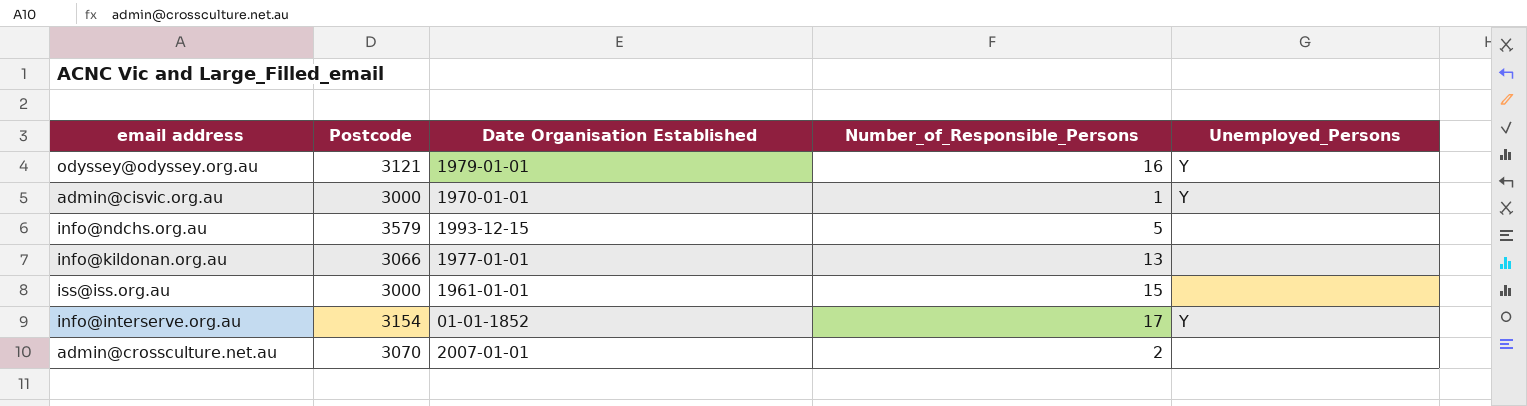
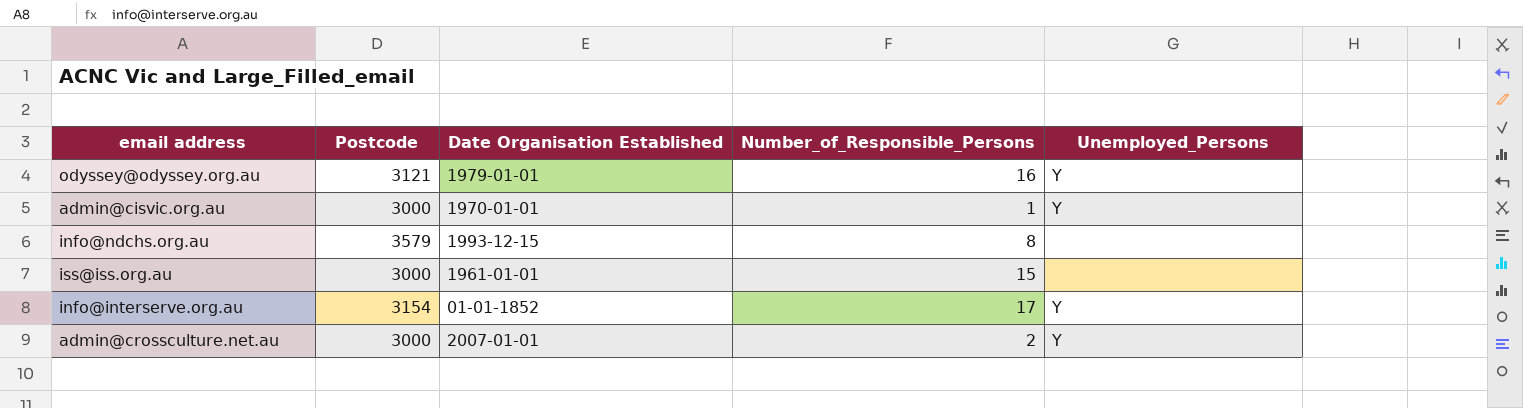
row info@kildonan.org.au: 3066 | 1977-01-01 | 13 | none -> none
info@ndchs.org.au | Number_of_Responsible_Persons: 5 -> 8
admin@crossculture.net.au | Postcode: 3070 -> 3000
admin@crossculture.net.au | Unemployed_Persons: none -> Y

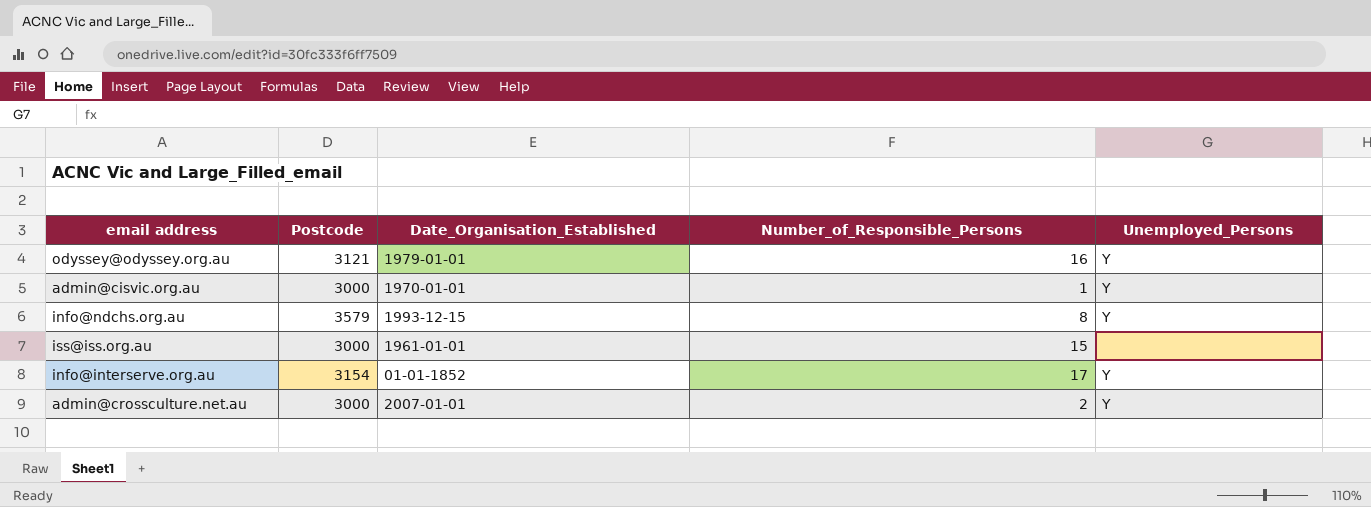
column name: Date Organisation Established -> Date_Organisation_Established
info@ndchs.org.au | Unemployed_Persons: none -> Y

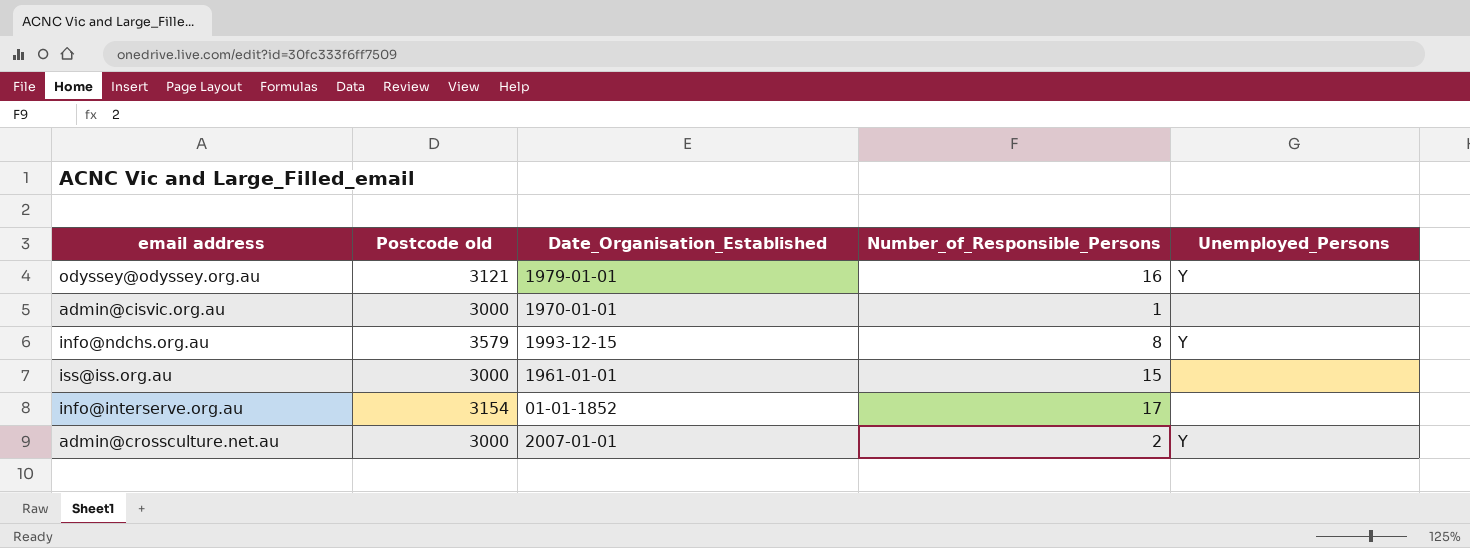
column name: Postcode -> Postcode old
admin@cisvic.org.au | Unemployed_Persons: Y -> none
info@interserve.org.au | Unemployed_Persons: Y -> none

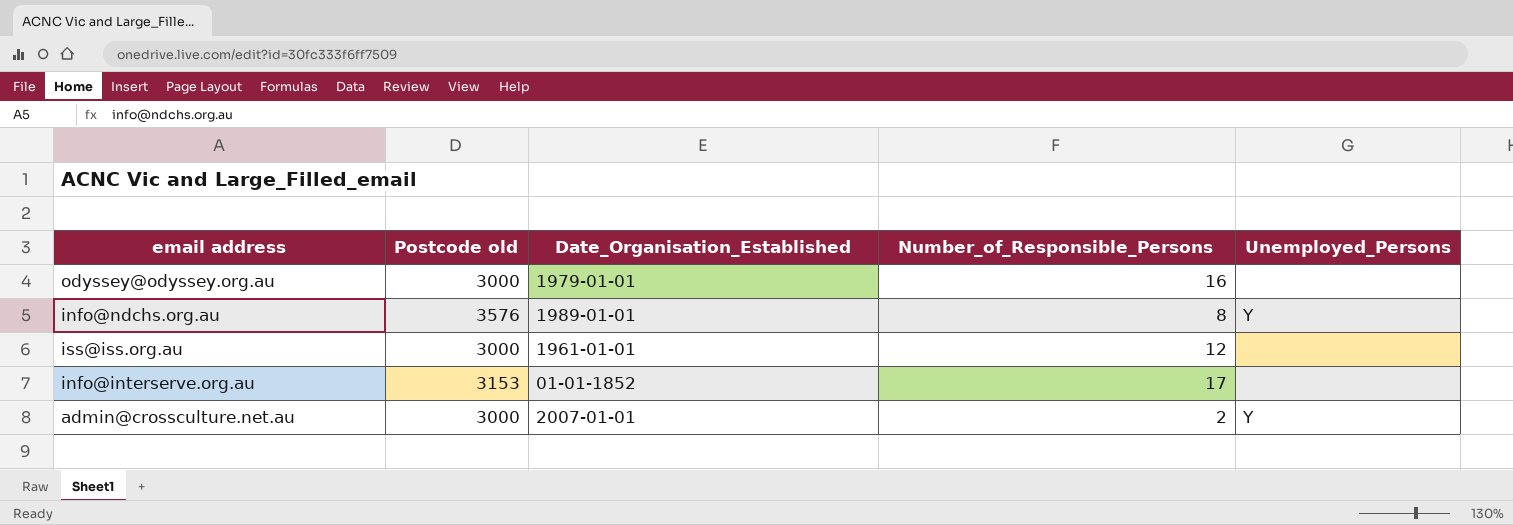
row admin@cisvic.org.au: 3000 | 1970-01-01 | 1 | none -> none
odyssey@odyssey.org.au | Postcode old: 3121 -> 3000
odyssey@odyssey.org.au | Unemployed_Persons: Y -> none
info@ndchs.org.au | Postcode old: 3579 -> 3576
info@ndchs.org.au | Date_Organisation_Established: 1993-12-15 -> 1989-01-01
iss@iss.org.au | Number_of_Responsible_Persons: 15 -> 12
info@interserve.org.au | Postcode old: 3154 -> 3153

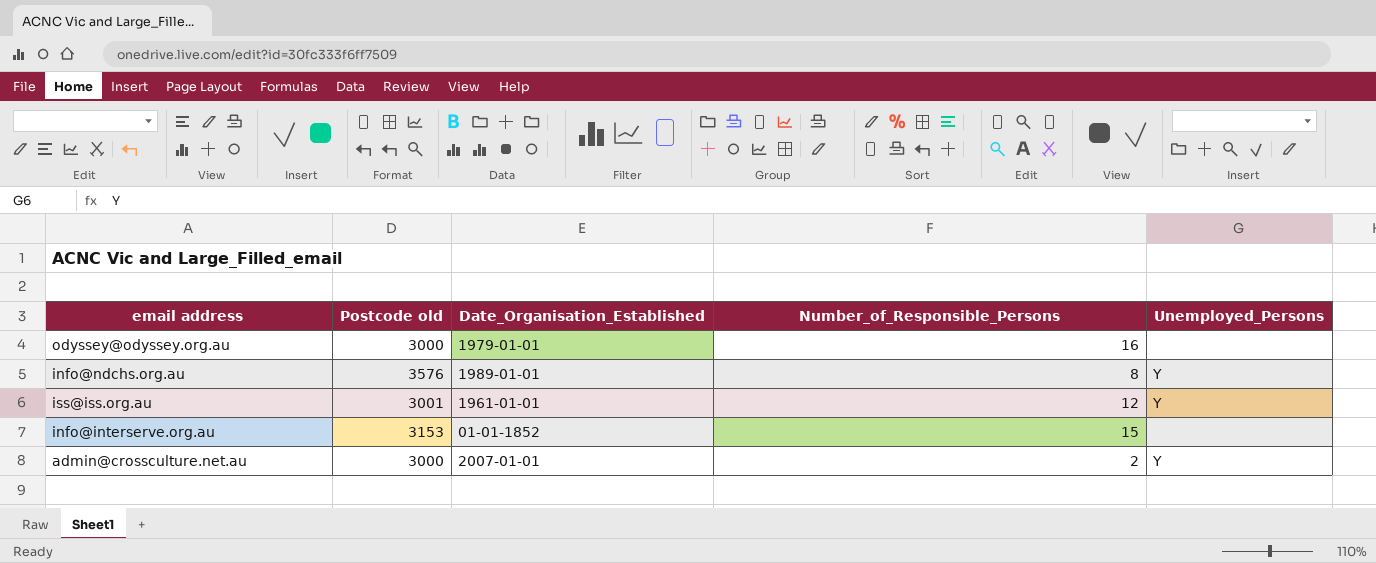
iss@iss.org.au | Postcode old: 3000 -> 3001
iss@iss.org.au | Unemployed_Persons: none -> Y
info@interserve.org.au | Number_of_Responsible_Persons: 17 -> 15

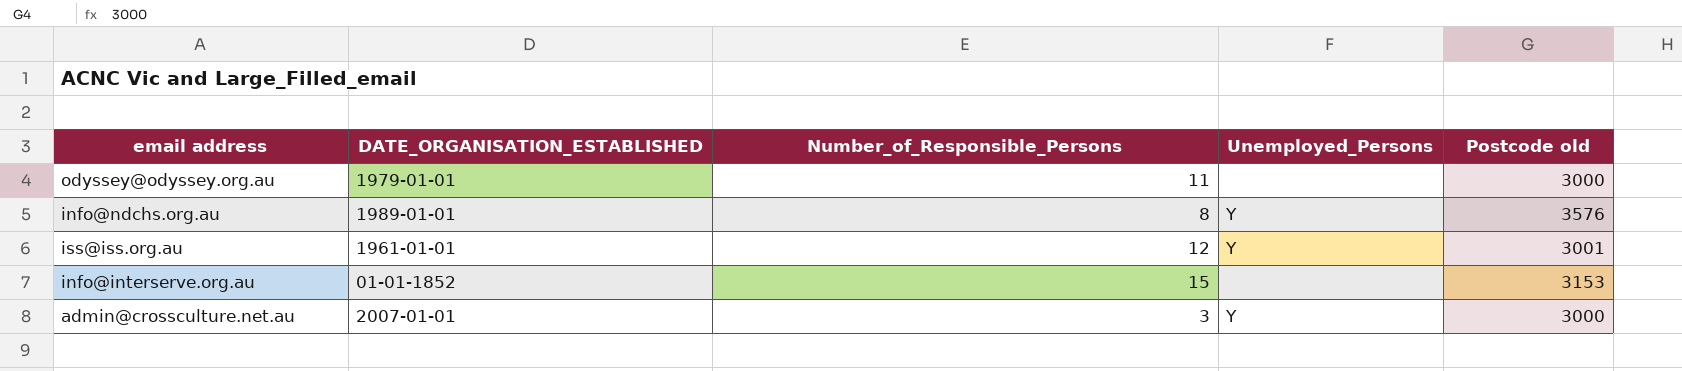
column name: Date_Organisation_Established -> DATE_ORGANISATION_ESTABLISHED
column Postcode old | position: 2 -> 5
odyssey@odyssey.org.au | Number_of_Responsible_Persons: 16 -> 11
admin@crossculture.net.au | Number_of_Responsible_Persons: 2 -> 3

